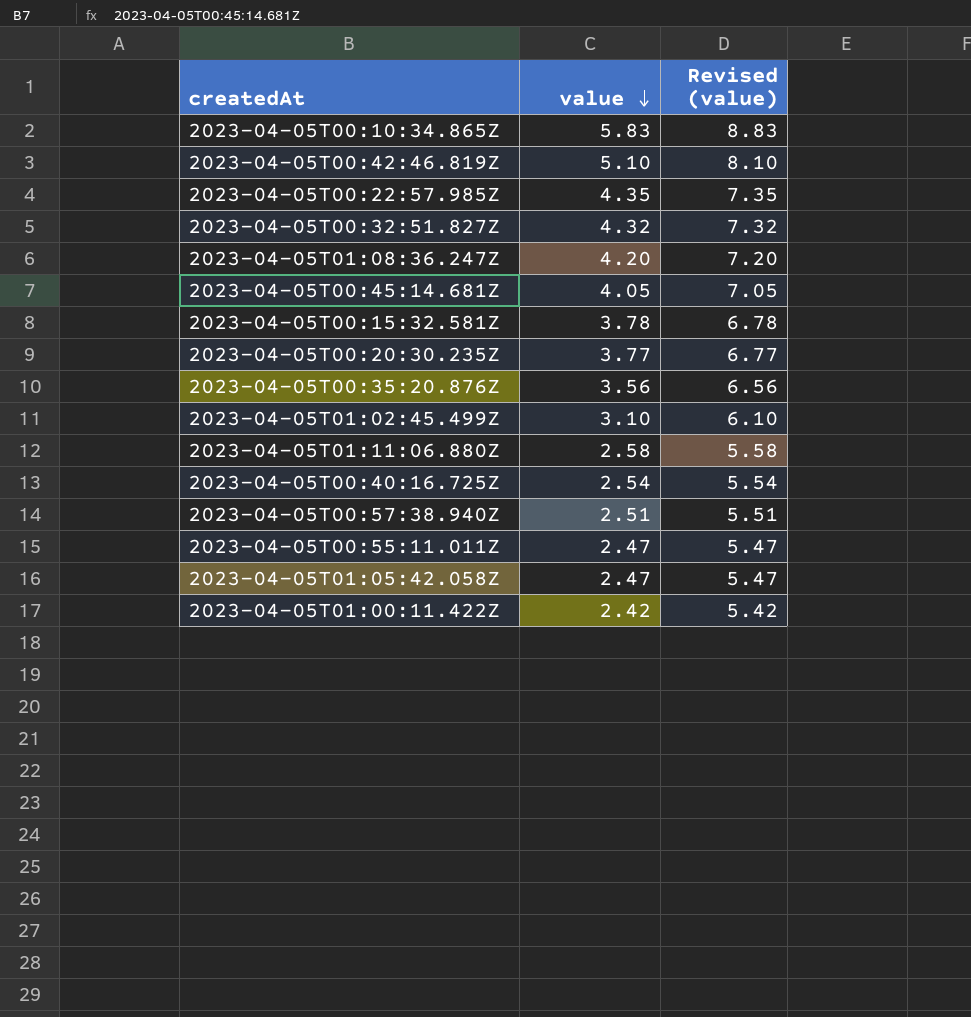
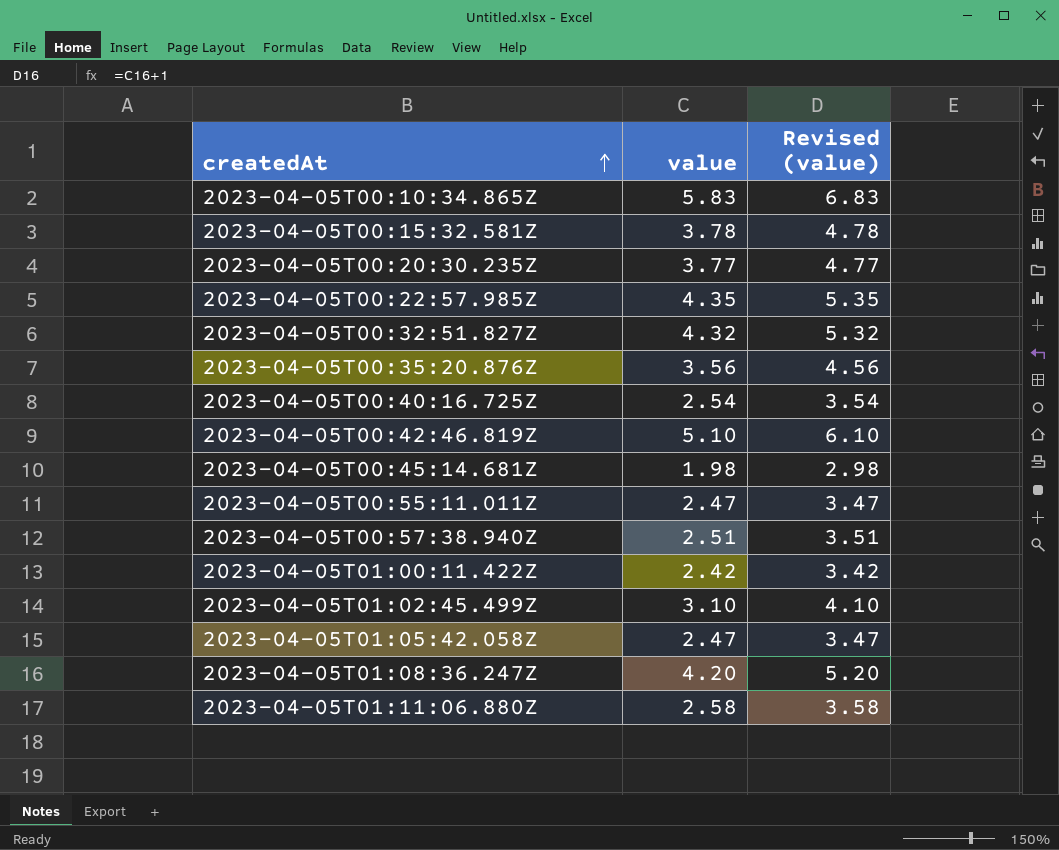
row order: value descending -> createdAt ascending
column Revised (value) | formula: [value] + 3 -> [value] + 1
2023-04-05T00:45:14.681Z | value: 4.05 -> 1.98

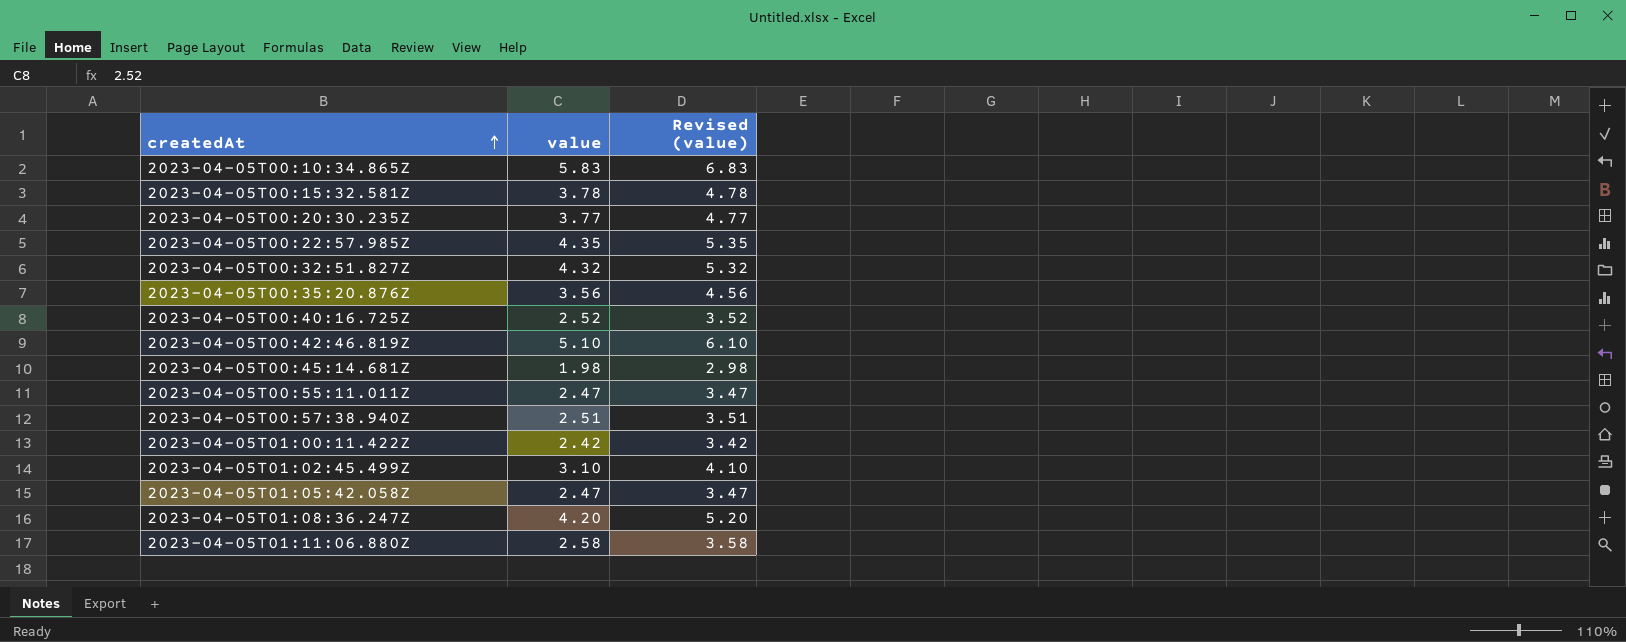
2023-04-05T00:40:16.725Z | value: 2.54 -> 2.52
2023-04-05T00:40:16.725Z | Revised (value): 3.54 -> 3.52

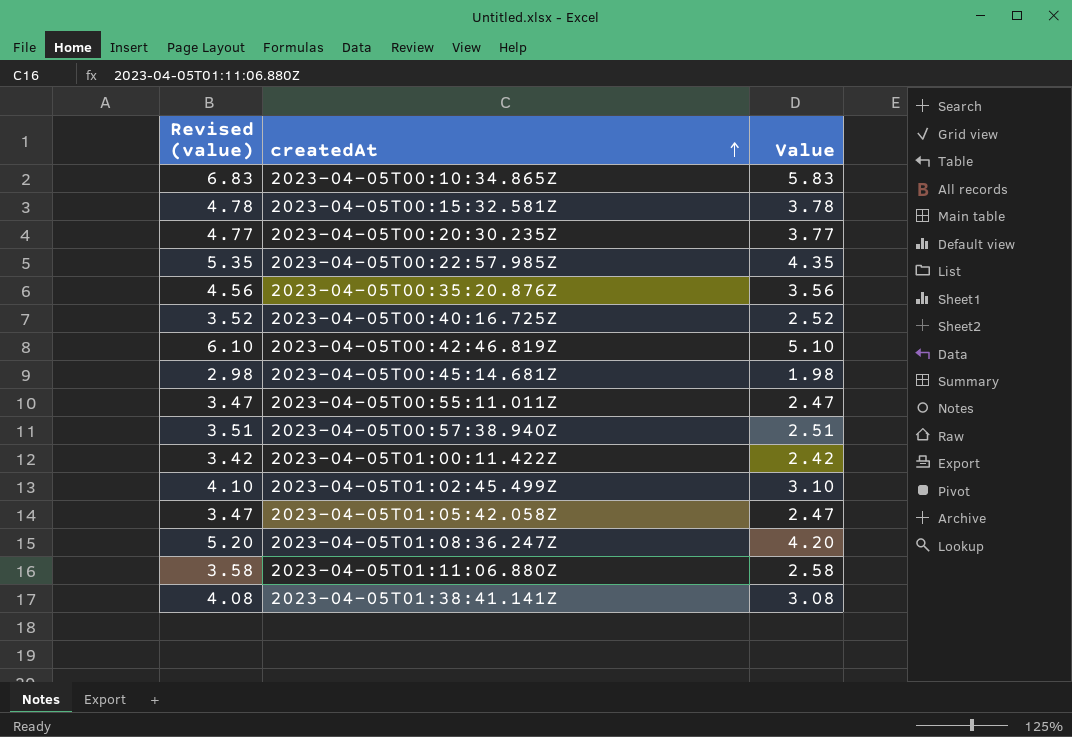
column Revised (value) | position: 3 -> 1
column name: value -> Value
row 2023-04-05T00:32:51.827Z: 4.32 | 5.32 -> none
row 2023-04-05T01:38:41.141Z: none -> 4.08 | 3.08

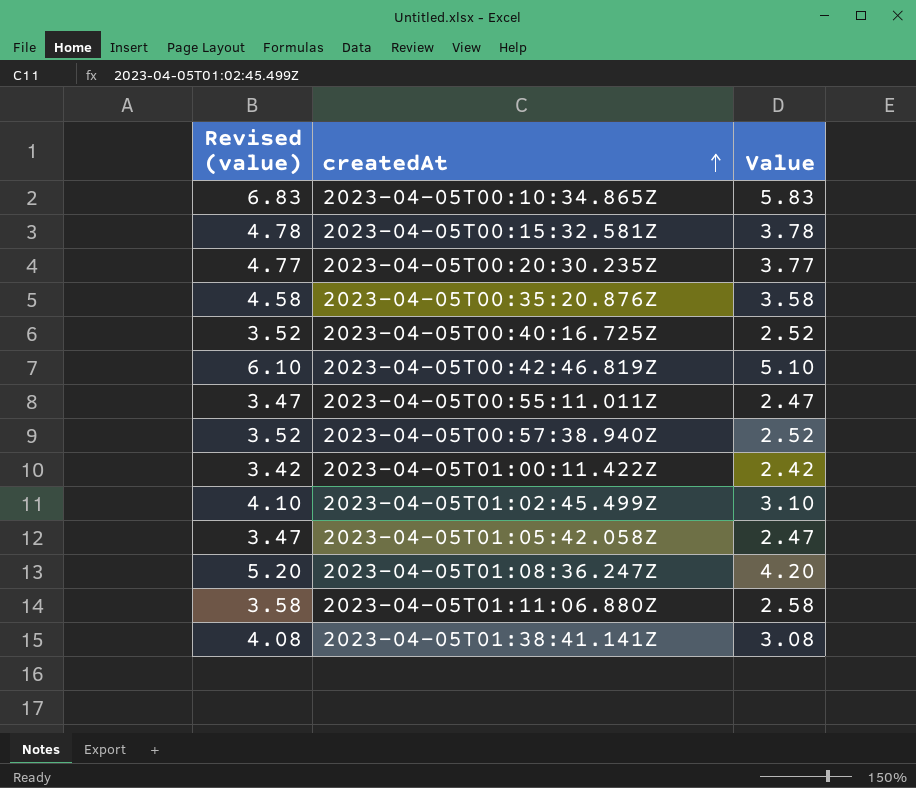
row 2023-04-05T00:22:57.985Z: 5.35 | 4.35 -> none
row 2023-04-05T00:45:14.681Z: 2.98 | 1.98 -> none
2023-04-05T00:35:20.876Z | Revised (value): 4.56 -> 4.58
2023-04-05T00:35:20.876Z | Value: 3.56 -> 3.58
2023-04-05T00:57:38.940Z | Revised (value): 3.51 -> 3.52
2023-04-05T00:57:38.940Z | Value: 2.51 -> 2.52

